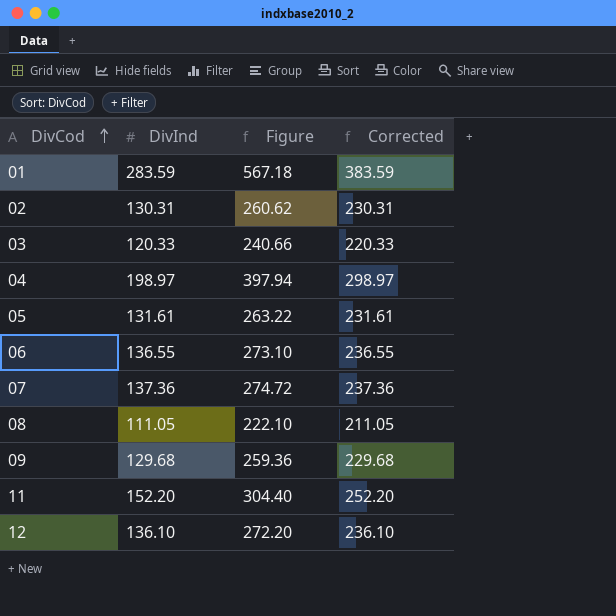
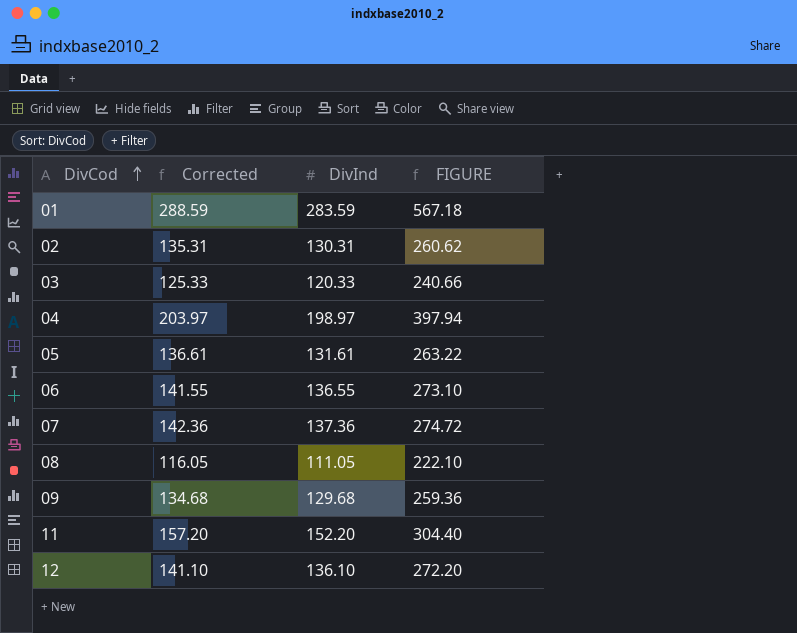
column Corrected | formula: [DivInd] + 100 -> [DivInd] + 5
column Corrected | position: 4 -> 2
column name: Figure -> FIGURE

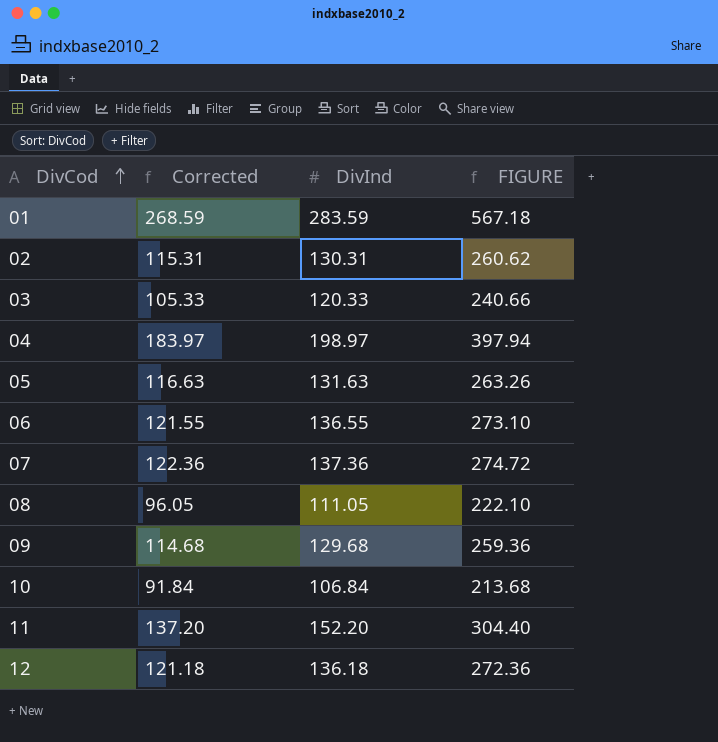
column Corrected | formula: [DivInd] + 5 -> [DivInd] - 15
05 | DivInd: 131.61 -> 131.63
05 | FIGURE: 263.22 -> 263.26
row 10: none -> 91.84 | 106.84 | 213.68
12 | DivInd: 136.10 -> 136.18
12 | FIGURE: 272.20 -> 272.36

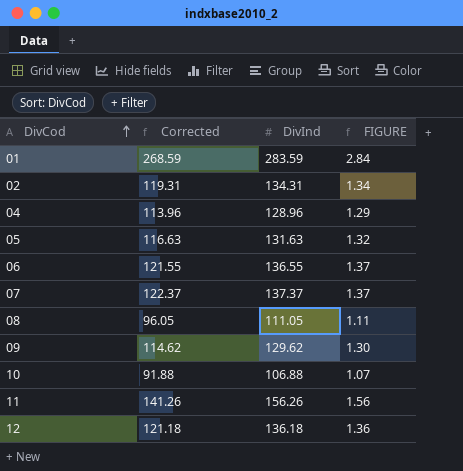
column FIGURE | formula: [DivInd] * 2 -> [DivInd] * 0.01
row 03: 105.33 | 120.33 | 240.66 -> none
02 | Corrected: 115.31 -> 119.31
02 | DivInd: 130.31 -> 134.31
04 | Corrected: 183.97 -> 113.96
04 | DivInd: 198.97 -> 128.96
07 | Corrected: 122.36 -> 122.37
07 | DivInd: 137.36 -> 137.37
09 | Corrected: 114.68 -> 114.62
09 | DivInd: 129.68 -> 129.62
10 | Corrected: 91.84 -> 91.88
10 | DivInd: 106.84 -> 106.88
11 | Corrected: 137.20 -> 141.26
11 | DivInd: 152.20 -> 156.26

